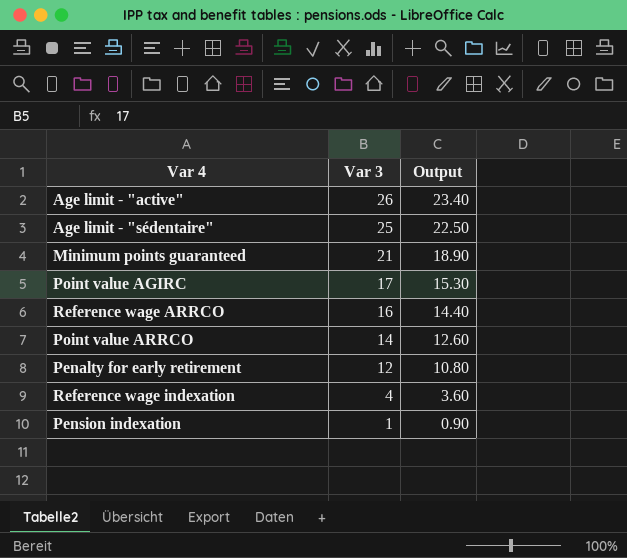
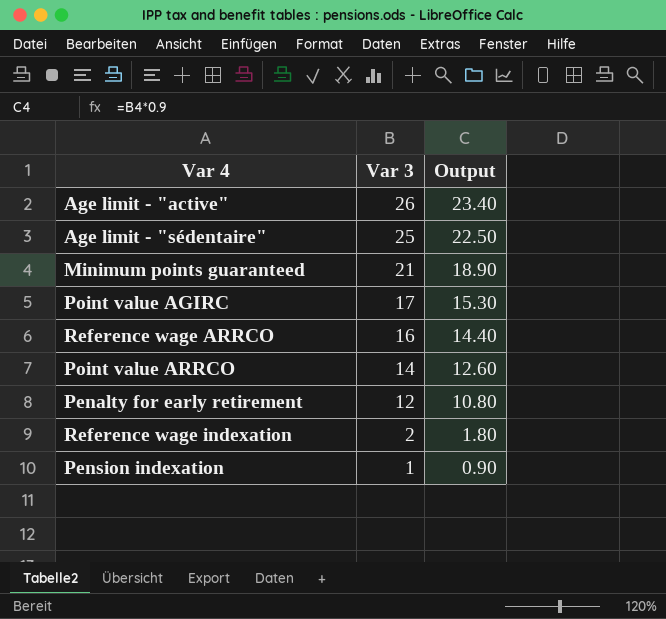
Reference wage indexation | Var 3: 4 -> 2
Reference wage indexation | Output: 3.60 -> 1.80

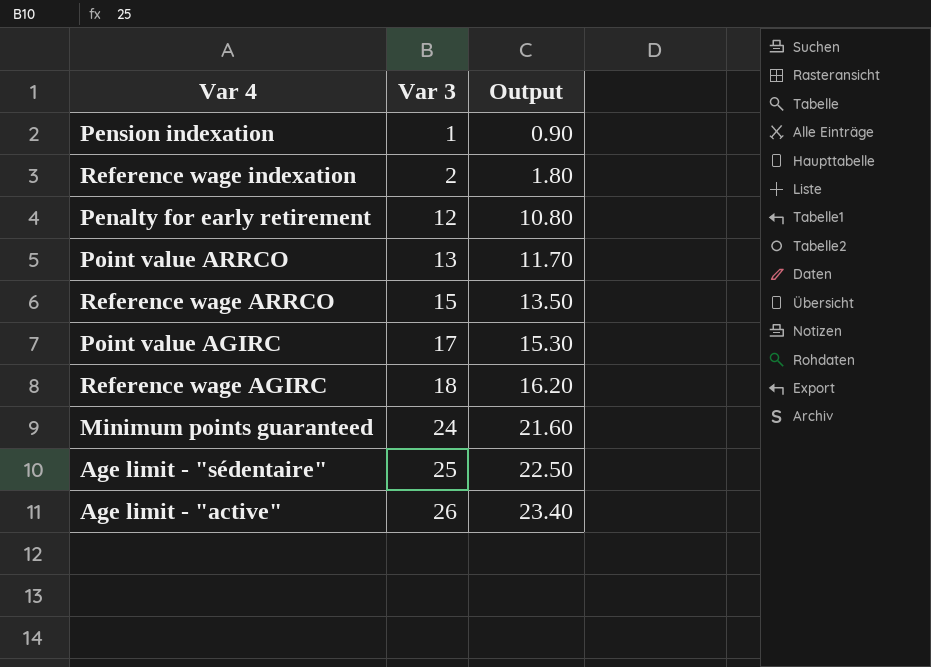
row order: Var 3 descending -> Var 3 ascending
Point value ARRCO | Var 3: 14 -> 13
Point value ARRCO | Output: 12.60 -> 11.70
Reference wage ARRCO | Var 3: 16 -> 15
Reference wage ARRCO | Output: 14.40 -> 13.50
row Reference wage AGIRC: none -> 18 | 16.20
Minimum points guaranteed | Var 3: 21 -> 24
Minimum points guaranteed | Output: 18.90 -> 21.60

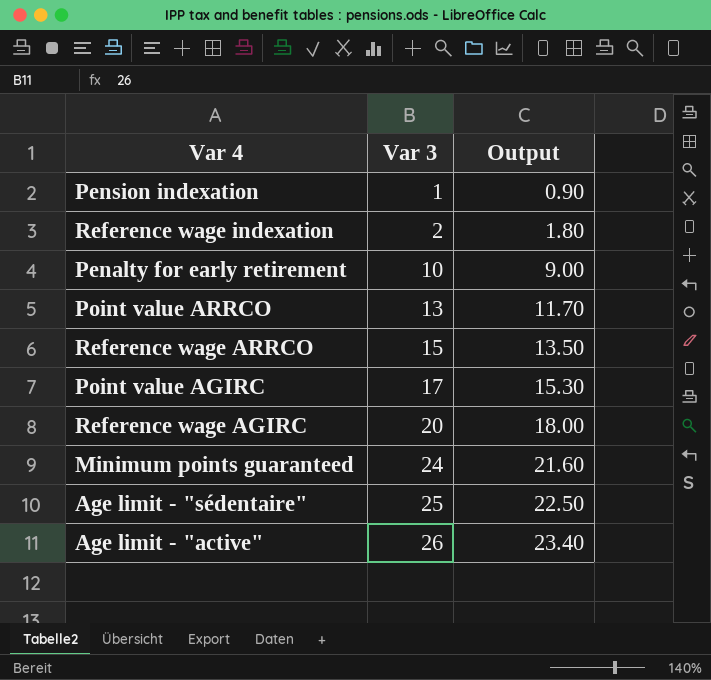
Penalty for early retirement | Var 3: 12 -> 10
Penalty for early retirement | Output: 10.80 -> 9.00
Reference wage AGIRC | Var 3: 18 -> 20
Reference wage AGIRC | Output: 16.20 -> 18.00

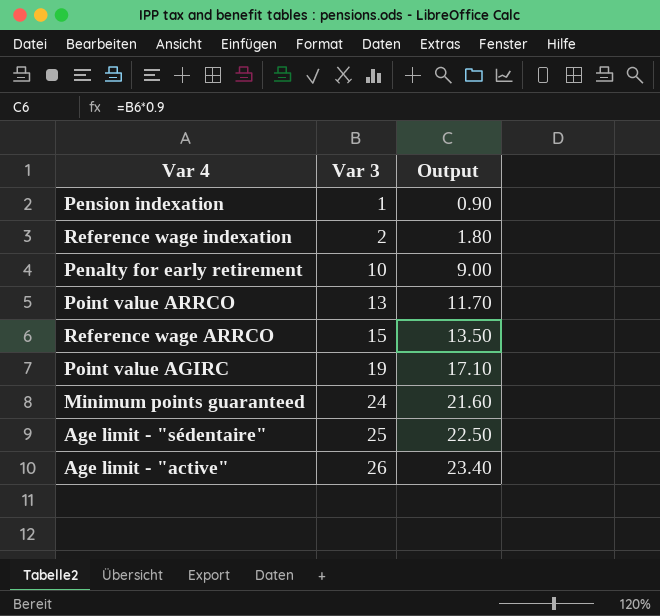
row Reference wage AGIRC: 20 | 18.00 -> none
Point value AGIRC | Var 3: 17 -> 19
Point value AGIRC | Output: 15.30 -> 17.10

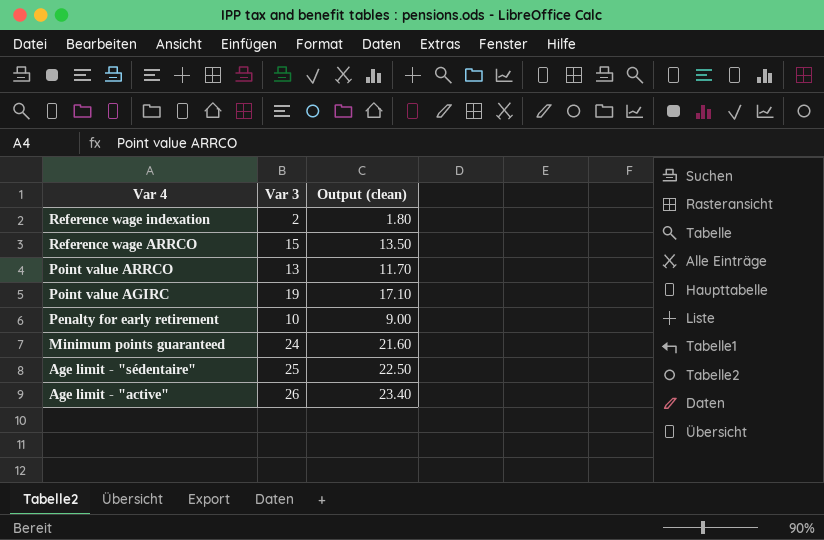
row order: Var 3 ascending -> Var 4 descending
column name: Output -> Output (clean)
row Pension indexation: 1 | 0.90 -> none

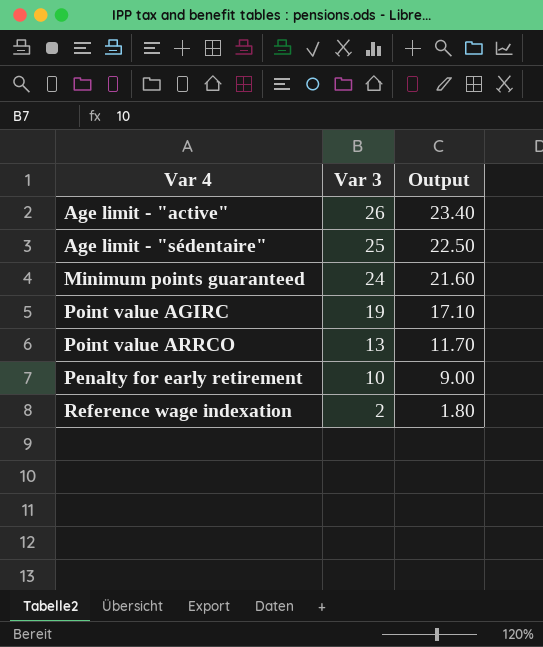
row order: Var 4 descending -> Var 3 descending
column name: Output (clean) -> Output
row Reference wage ARRCO: 15 | 13.50 -> none

